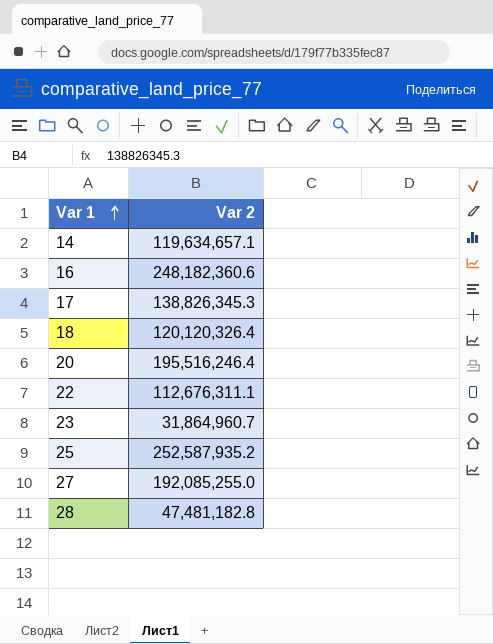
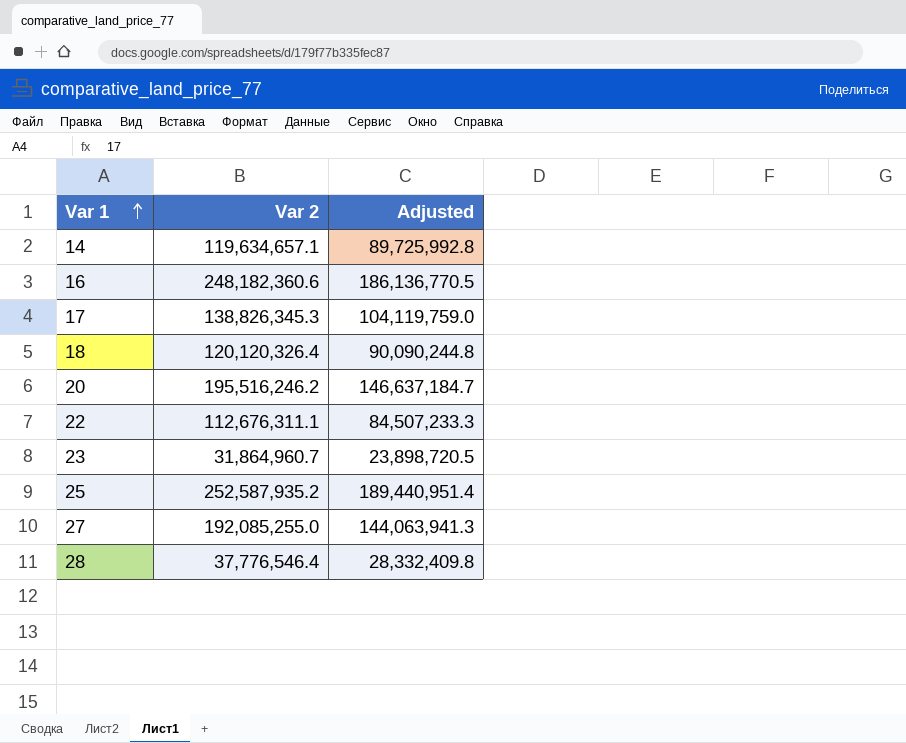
column Adjusted | formula: none -> [Var 2] * 0.75
20 | Var 2: 195,516,246.4 -> 195,516,246.2
28 | Var 2: 47,481,182.8 -> 37,776,546.4

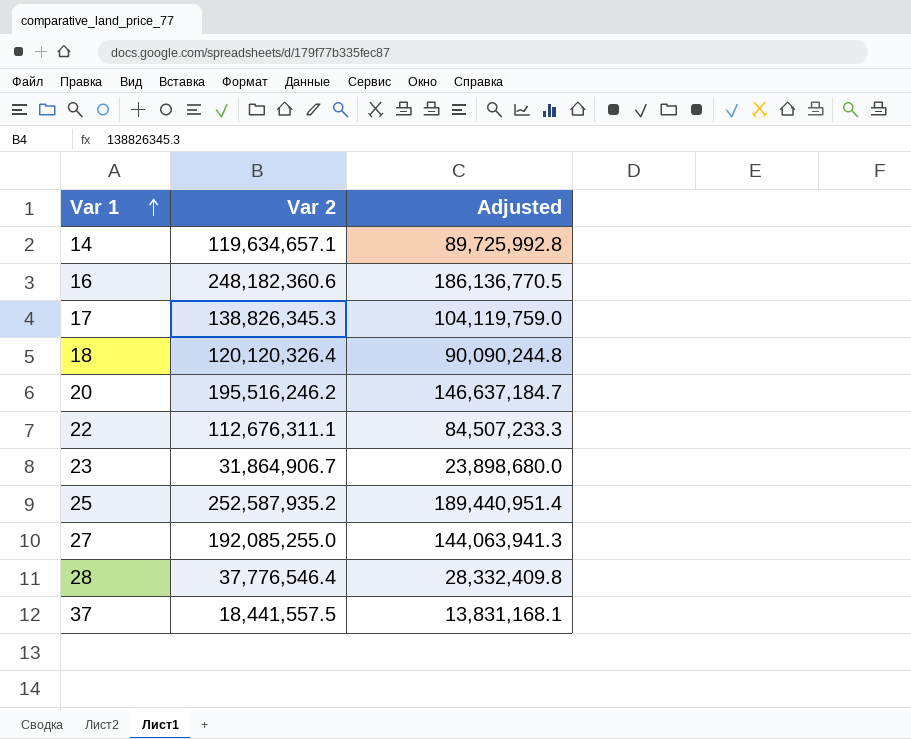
23 | Var 2: 31,864,960.7 -> 31,864,906.7
23 | Adjusted: 23,898,720.5 -> 23,898,680.0
row 37: none -> 18,441,557.5 | 13,831,168.1

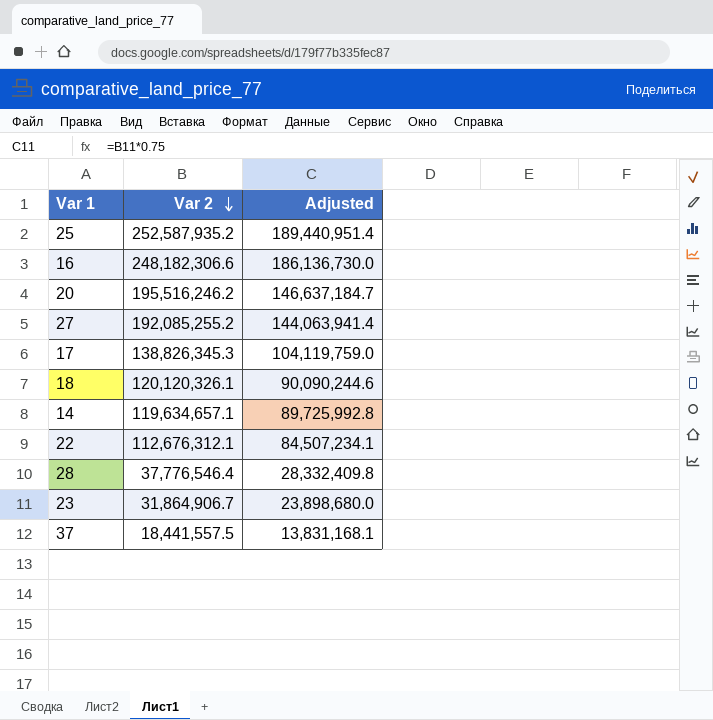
row order: Var 1 ascending -> Var 2 descending
16 | Var 2: 248,182,360.6 -> 248,182,306.6
16 | Adjusted: 186,136,770.5 -> 186,136,730.0
27 | Var 2: 192,085,255.0 -> 192,085,255.2
27 | Adjusted: 144,063,941.3 -> 144,063,941.4
18 | Var 2: 120,120,326.4 -> 120,120,326.1
18 | Adjusted: 90,090,244.8 -> 90,090,244.6
22 | Var 2: 112,676,311.1 -> 112,676,312.1
22 | Adjusted: 84,507,233.3 -> 84,507,234.1

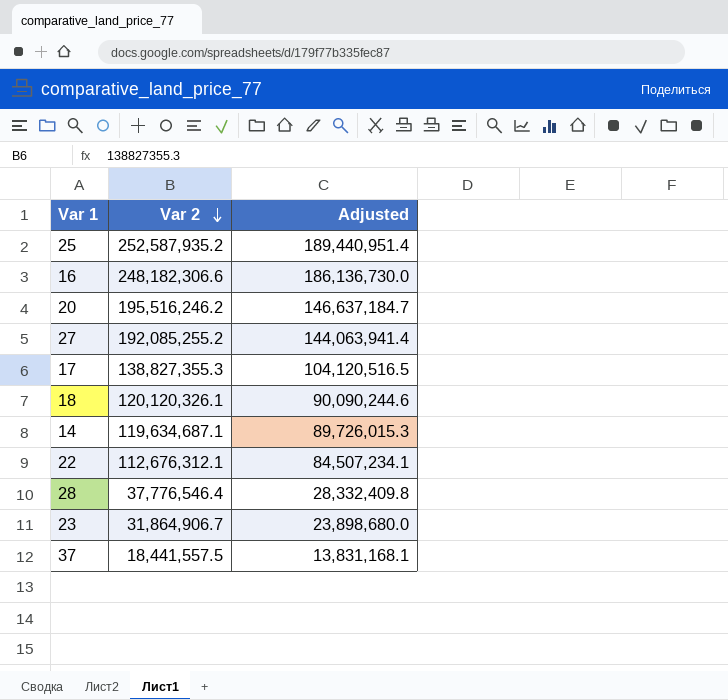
17 | Var 2: 138,826,345.3 -> 138,827,355.3
17 | Adjusted: 104,119,759.0 -> 104,120,516.5
14 | Var 2: 119,634,657.1 -> 119,634,687.1
14 | Adjusted: 89,725,992.8 -> 89,726,015.3

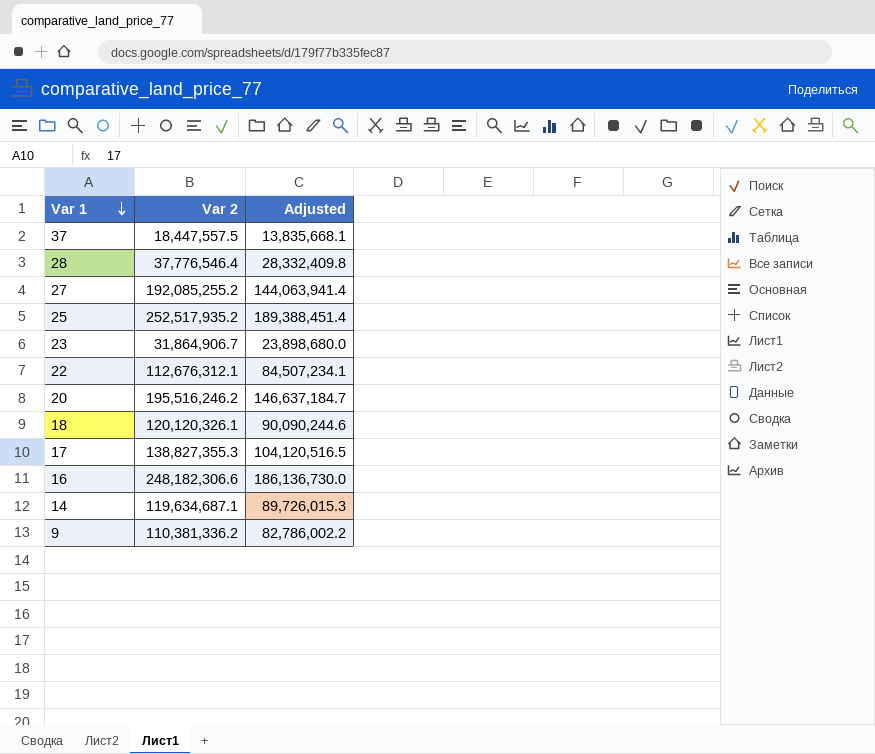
row order: Var 2 descending -> Var 1 descending
37 | Var 2: 18,441,557.5 -> 18,447,557.5
37 | Adjusted: 13,831,168.1 -> 13,835,668.1
25 | Var 2: 252,587,935.2 -> 252,517,935.2
25 | Adjusted: 189,440,951.4 -> 189,388,451.4
row 9: none -> 110,381,336.2 | 82,786,002.2

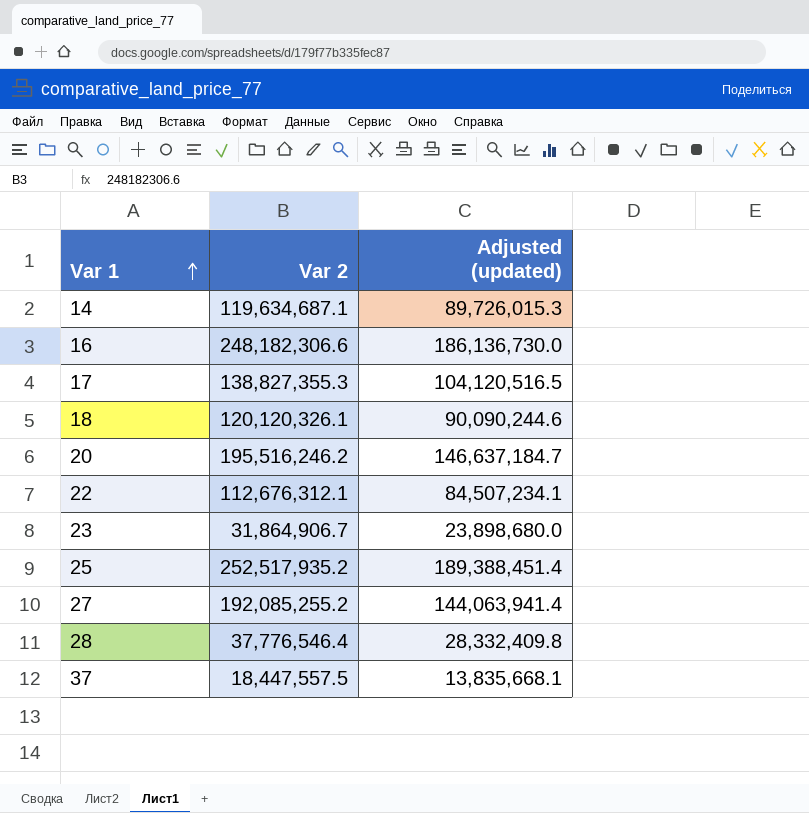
row order: Var 1 descending -> Var 1 ascending
column name: Adjusted -> Adjusted (updated)
row 9: 110,381,336.2 | 82,786,002.2 -> none

